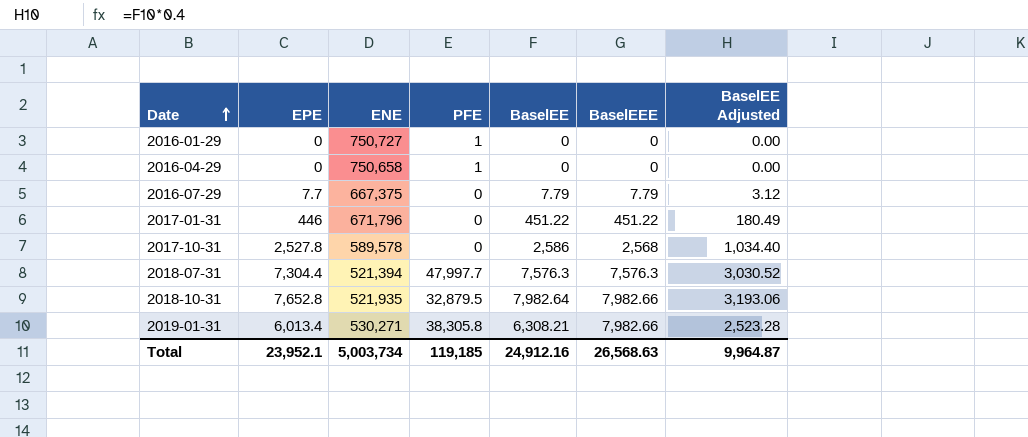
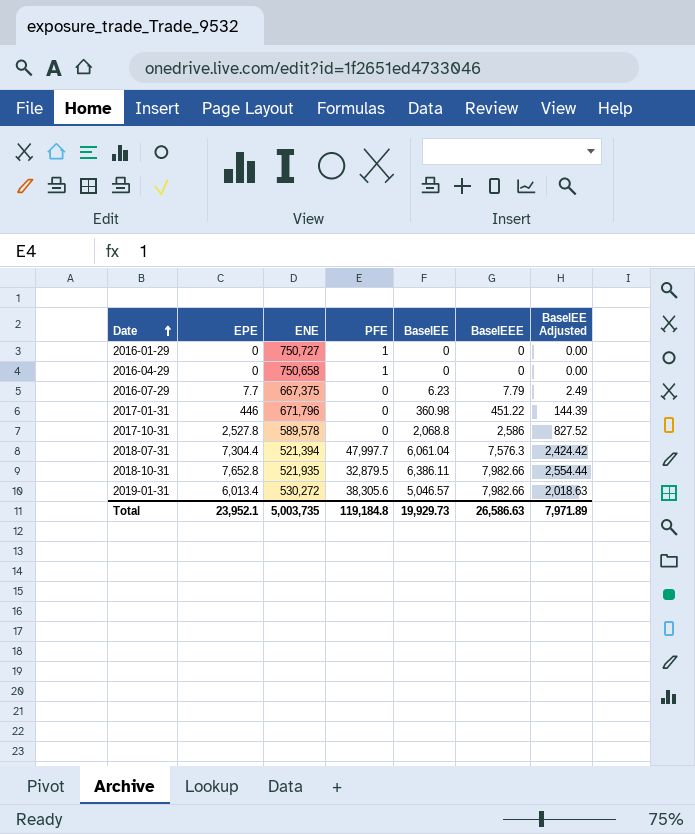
2016-07-29 | BaselEE: 7.79 -> 6.23
2016-07-29 | BaselEE Adjusted: 3.12 -> 2.49
2017-01-31 | BaselEE: 451.22 -> 360.98
2017-01-31 | BaselEE Adjusted: 180.49 -> 144.39
2017-10-31 | BaselEE: 2,586 -> 2,068.8
2017-10-31 | BaselEEE: 2,568 -> 2,586
2017-10-31 | BaselEE Adjusted: 1,034.40 -> 827.52
2018-07-31 | BaselEE: 7,576.3 -> 6,061.04
2018-07-31 | BaselEE Adjusted: 3,030.52 -> 2,424.42
2018-10-31 | BaselEE: 7,982.64 -> 6,386.11
2018-10-31 | BaselEE Adjusted: 3,193.06 -> 2,554.44
2019-01-31 | ENE: 530,271 -> 530,272
2019-01-31 | PFE: 38,305.8 -> 38,305.6
2019-01-31 | BaselEE: 6,308.21 -> 5,046.57
2019-01-31 | BaselEE Adjusted: 2,523.28 -> 2,018.63
Total | ENE: 5,003,734 -> 5,003,735
Total | PFE: 119,185 -> 119,184.8
Total | BaselEE: 24,912.16 -> 19,929.73
Total | BaselEEE: 26,568.63 -> 26,586.63
Total | BaselEE Adjusted: 9,964.87 -> 7,971.89

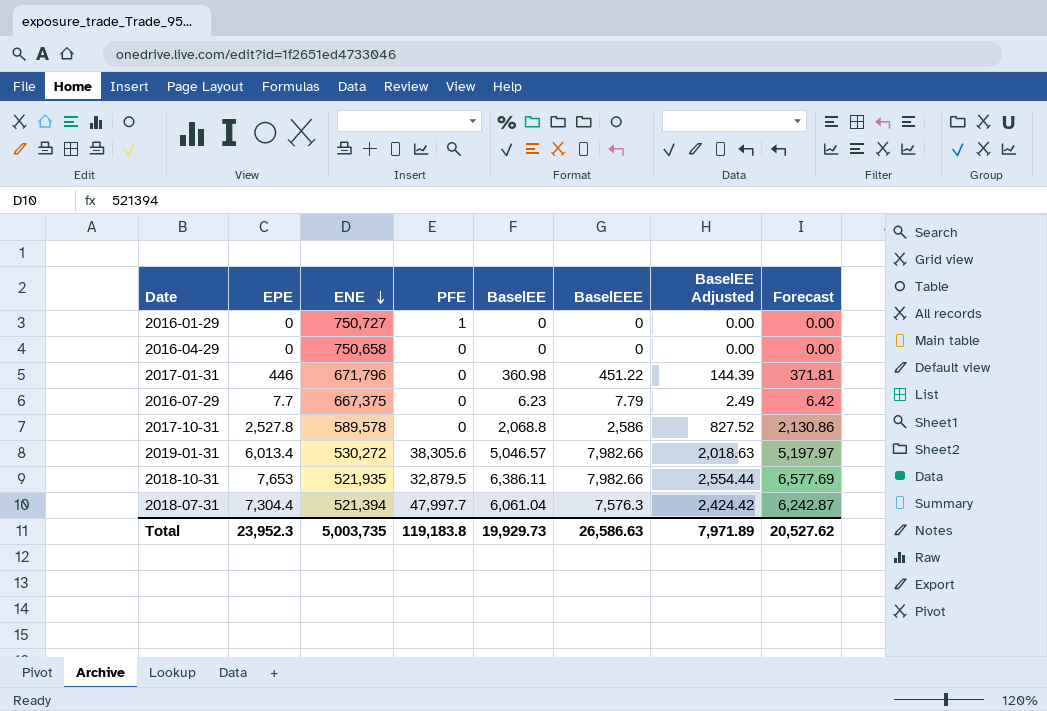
row order: Date ascending -> ENE descending
column Forecast | formula: none -> [BaselEE] * 1.03
2016-04-29 | PFE: 1 -> 0
2018-10-31 | EPE: 7,652.8 -> 7,653
Total | EPE: 23,952.1 -> 23,952.3
Total | PFE: 119,184.8 -> 119,183.8

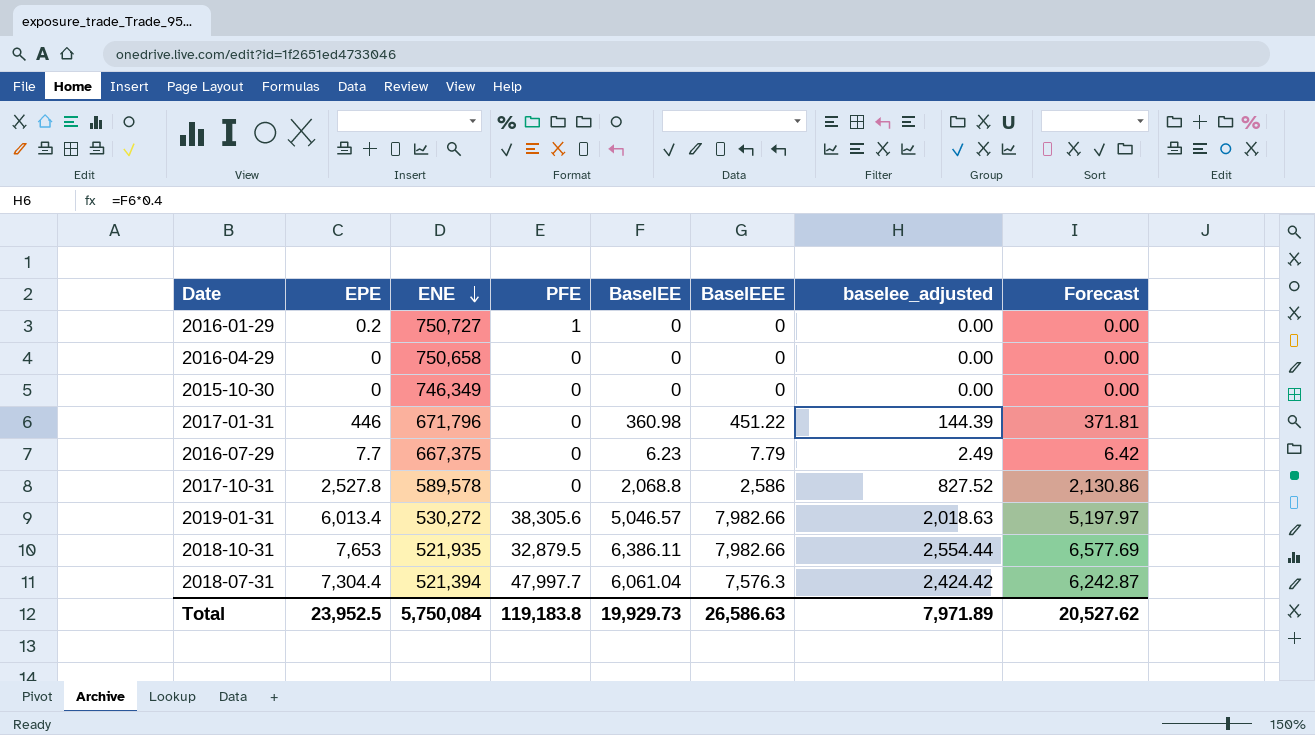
column name: BaselEE Adjusted -> baselee_adjusted
2016-01-29 | EPE: 0 -> 0.2
row 2015-10-30: none -> 0 | 746,349 | 0 | 0 | 0 | 0.00 | 0.00
Total | EPE: 23,952.3 -> 23,952.5
Total | ENE: 5,003,735 -> 5,750,084

